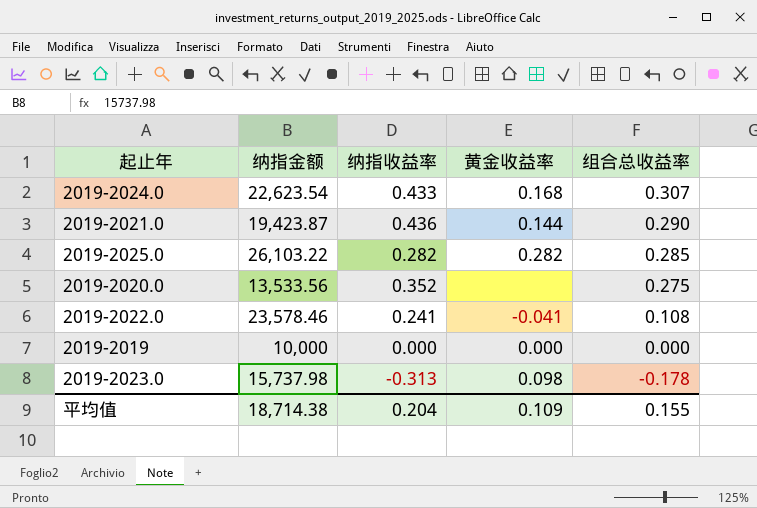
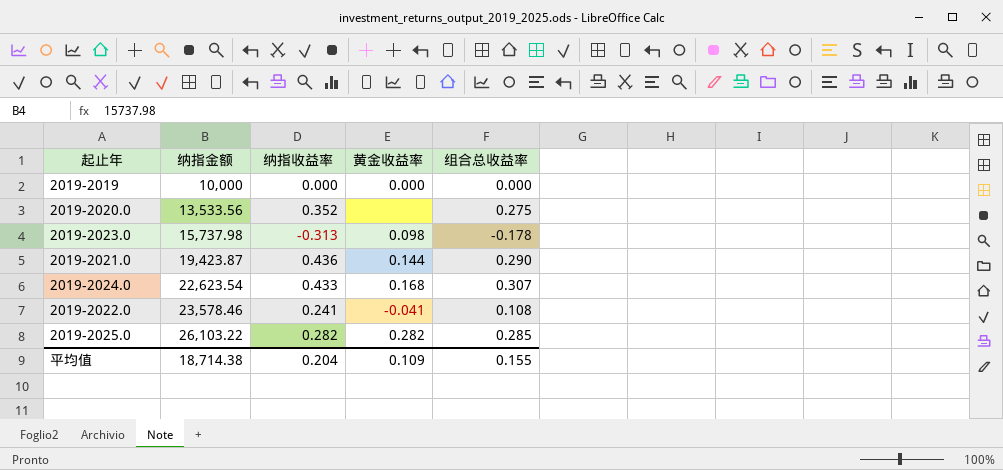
row order: 组合总收益率 descending -> 纳指金额 ascending

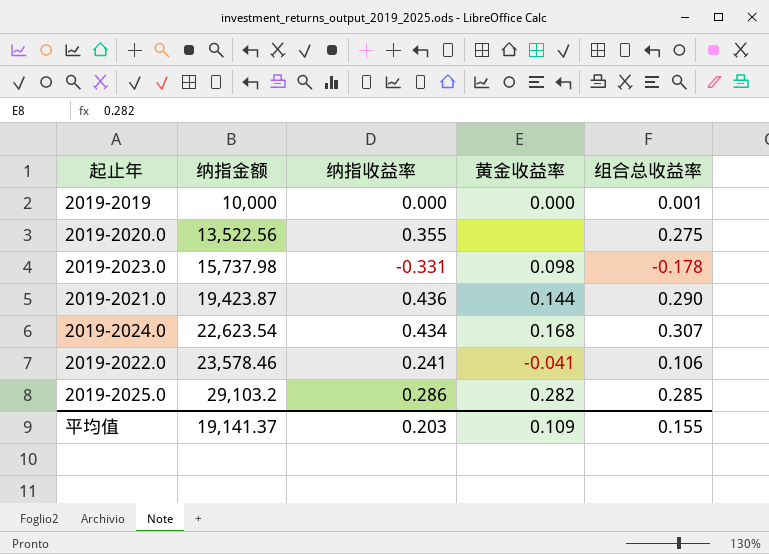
2019-2019 | 组合总收益率: 0.000 -> 0.001
2019-2020.0 | 纳指金额: 13,533.56 -> 13,522.56
2019-2020.0 | 纳指收益率: 0.352 -> 0.355
2019-2023.0 | 纳指收益率: -0.313 -> -0.331
2019-2024.0 | 纳指收益率: 0.433 -> 0.434
2019-2022.0 | 组合总收益率: 0.108 -> 0.106
2019-2025.0 | 纳指金额: 26,103.22 -> 29,103.2
2019-2025.0 | 纳指收益率: 0.282 -> 0.286
平均值 | 纳指金额: 18,714.38 -> 19,141.37
平均值 | 纳指收益率: 0.204 -> 0.203

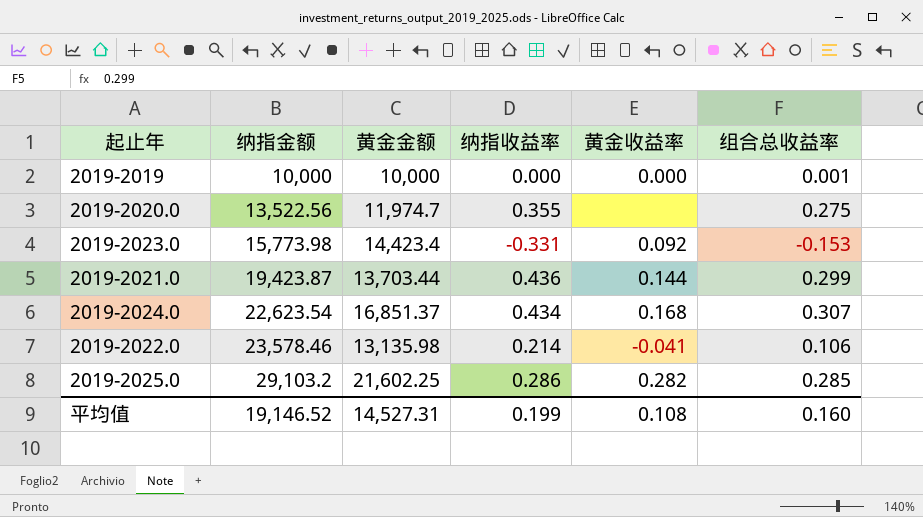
column 黄金金额 | position: none -> 3
2019-2023.0 | 纳指金额: 15,737.98 -> 15,773.98
2019-2023.0 | 黄金收益率: 0.098 -> 0.092
2019-2023.0 | 组合总收益率: -0.178 -> -0.153
2019-2021.0 | 组合总收益率: 0.290 -> 0.299
2019-2022.0 | 纳指收益率: 0.241 -> 0.214
平均值 | 纳指金额: 19,141.37 -> 19,146.52
平均值 | 纳指收益率: 0.203 -> 0.199
平均值 | 黄金收益率: 0.109 -> 0.108
平均值 | 组合总收益率: 0.155 -> 0.160

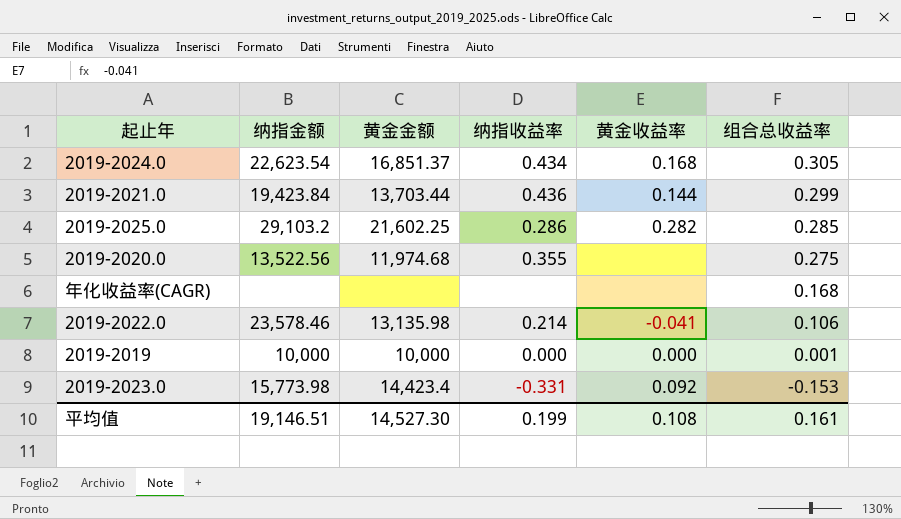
row order: 纳指金额 ascending -> 组合总收益率 descending
2019-2024.0 | 组合总收益率: 0.307 -> 0.305
2019-2021.0 | 纳指金额: 19,423.87 -> 19,423.84
2019-2020.0 | 黄金金额: 11,974.7 -> 11,974.68
row 年化收益率(CAGR): none -> none | none | none | none | 0.168
平均值 | 纳指金额: 19,146.52 -> 19,146.51
平均值 | 黄金金额: 14,527.31 -> 14,527.30
平均值 | 组合总收益率: 0.160 -> 0.161

